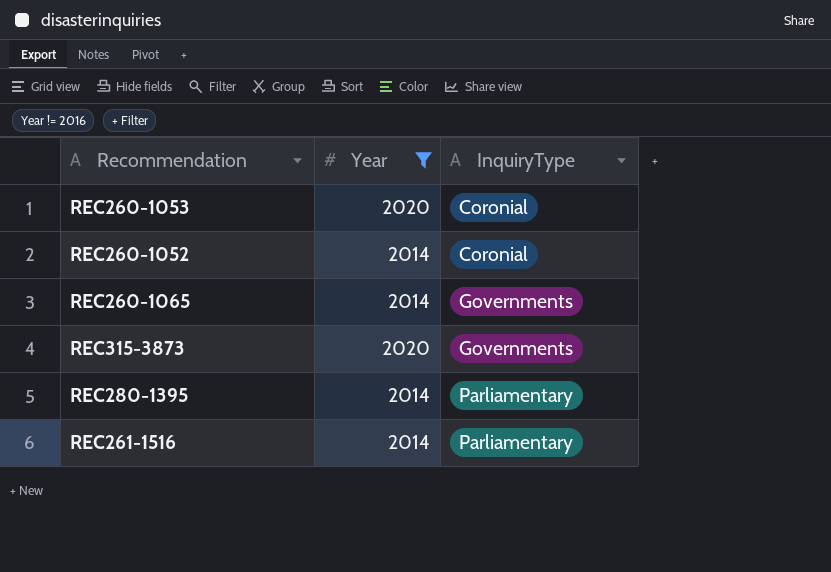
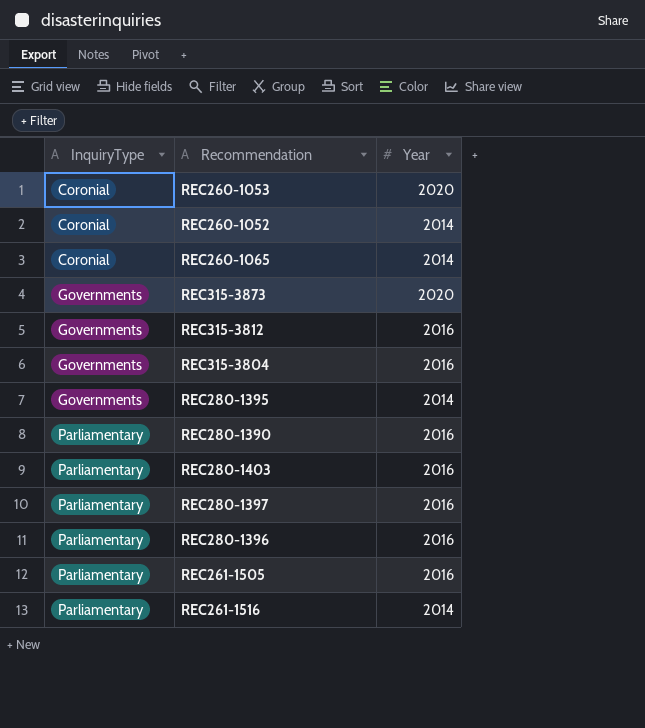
filter: Year != 2016 -> none
column InquiryType | position: 3 -> 1
REC260-1065 | InquiryType: Governments -> Coronial
REC280-1395 | InquiryType: Parliamentary -> Governments

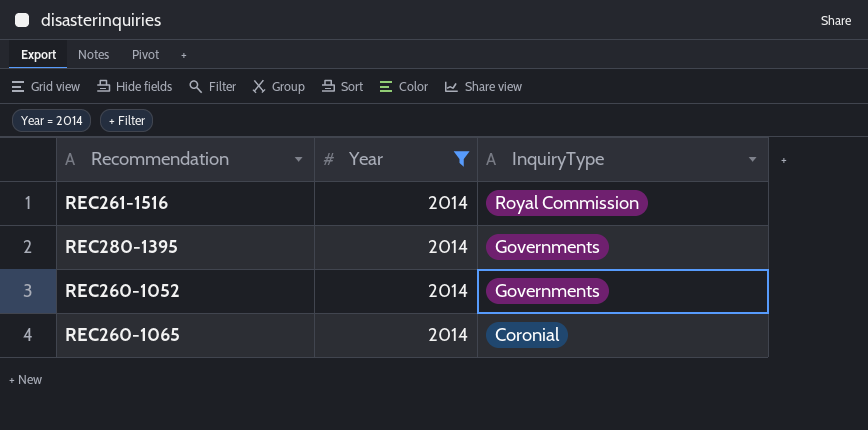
filter: none -> Year = 2014
row order: InquiryType ascending -> InquiryType descending
column InquiryType | position: 1 -> 3
REC261-1516 | InquiryType: Parliamentary -> Royal Commission
REC260-1052 | InquiryType: Coronial -> Governments

